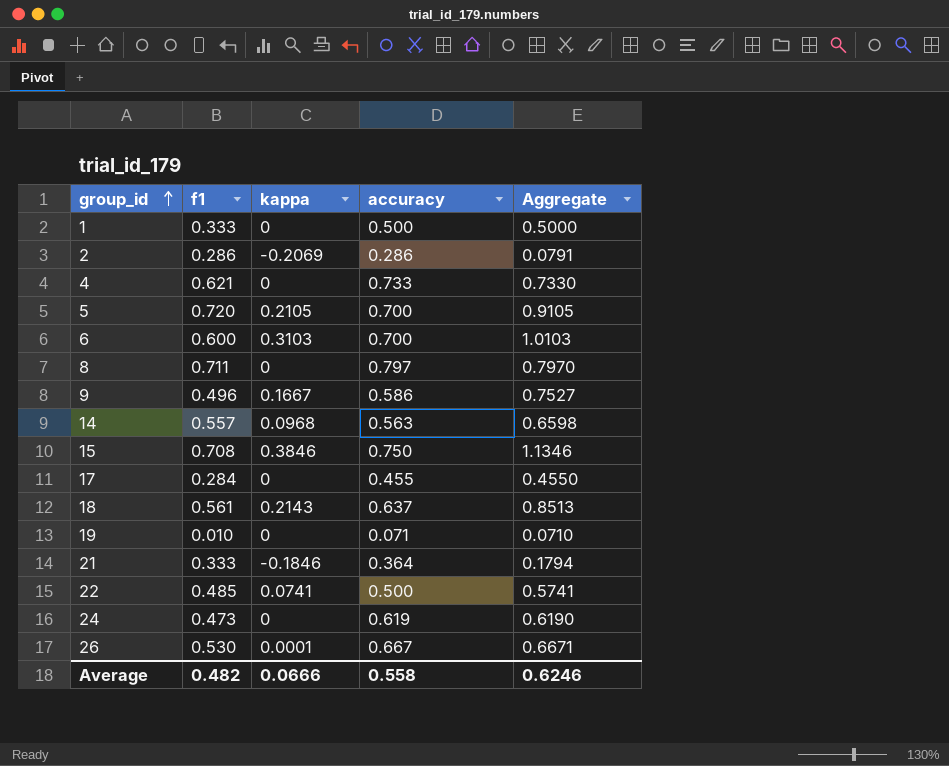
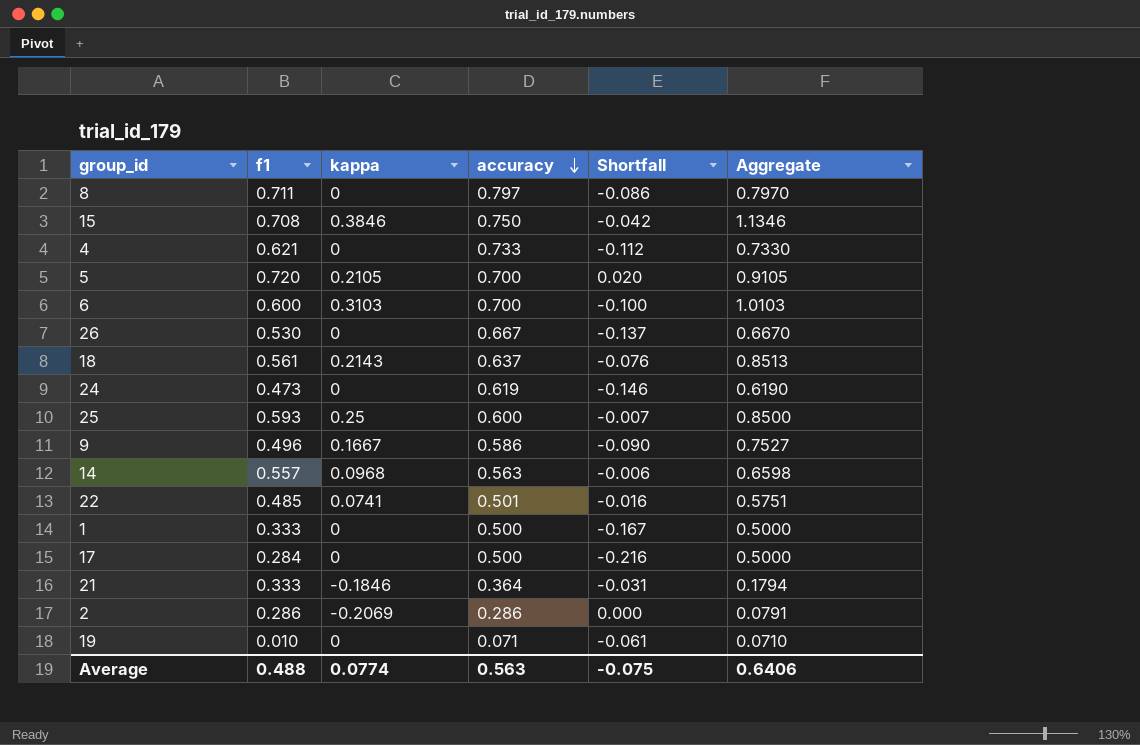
row order: group_id ascending -> accuracy descending
column Shortfall | formula: none -> [f1] - [accuracy]
26 | kappa: 0.0001 -> 0
26 | Aggregate: 0.6671 -> 0.6670
row 25: none -> 0.593 | 0.25 | 0.600 | -0.007 | 0.8500
22 | accuracy: 0.500 -> 0.501
22 | Aggregate: 0.5741 -> 0.5751
17 | accuracy: 0.455 -> 0.500
17 | Aggregate: 0.4550 -> 0.5000
Average | f1: 0.482 -> 0.488
Average | kappa: 0.0666 -> 0.0774
Average | accuracy: 0.558 -> 0.563
Average | Aggregate: 0.6246 -> 0.6406

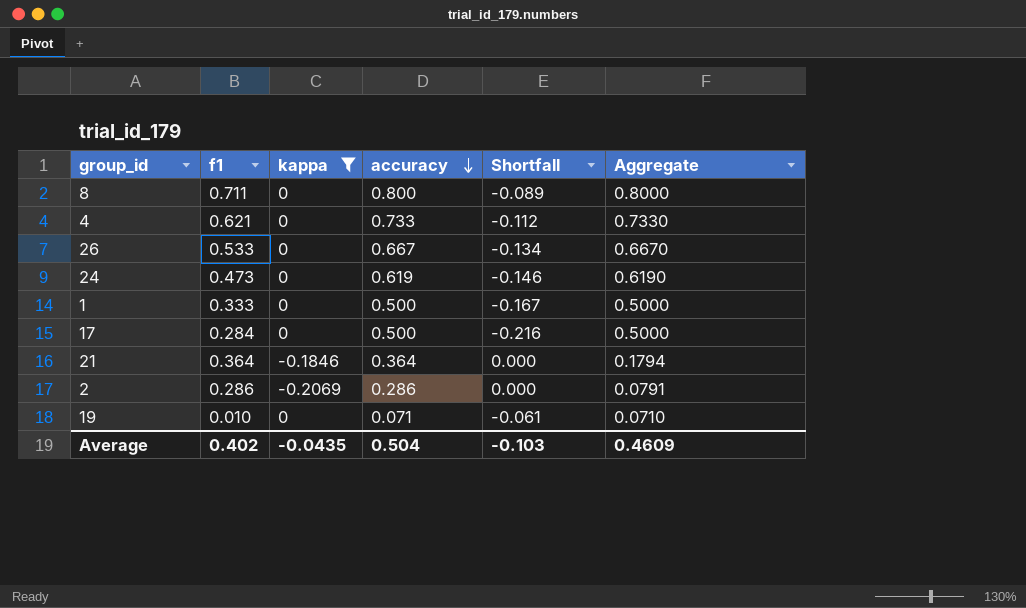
filter: none -> kappa <= 0
8 | accuracy: 0.797 -> 0.800
8 | Shortfall: -0.086 -> -0.089
8 | Aggregate: 0.7970 -> 0.8000
26 | f1: 0.530 -> 0.533
26 | Shortfall: -0.137 -> -0.134
21 | f1: 0.333 -> 0.364
21 | Shortfall: -0.031 -> 0.000
Average | f1: 0.488 -> 0.402
Average | kappa: 0.0774 -> -0.0435
Average | accuracy: 0.563 -> 0.504
Average | Shortfall: -0.075 -> -0.103
Average | Aggregate: 0.6406 -> 0.4609

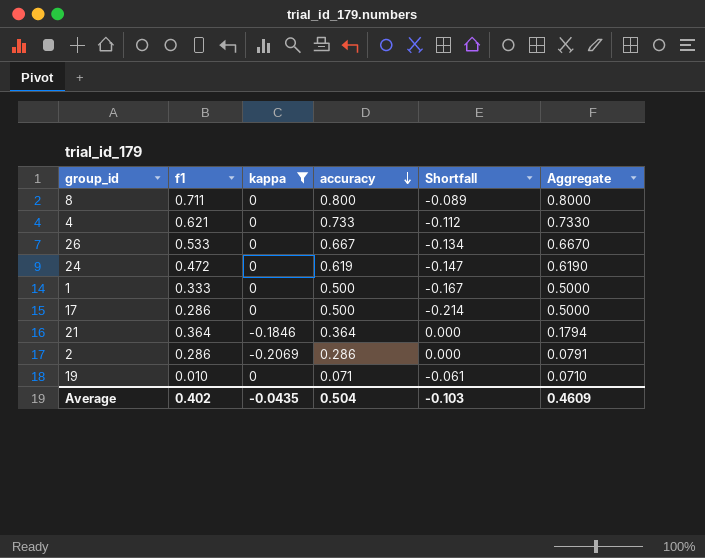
24 | f1: 0.473 -> 0.472
24 | Shortfall: -0.146 -> -0.147
17 | f1: 0.284 -> 0.286
17 | Shortfall: -0.216 -> -0.214

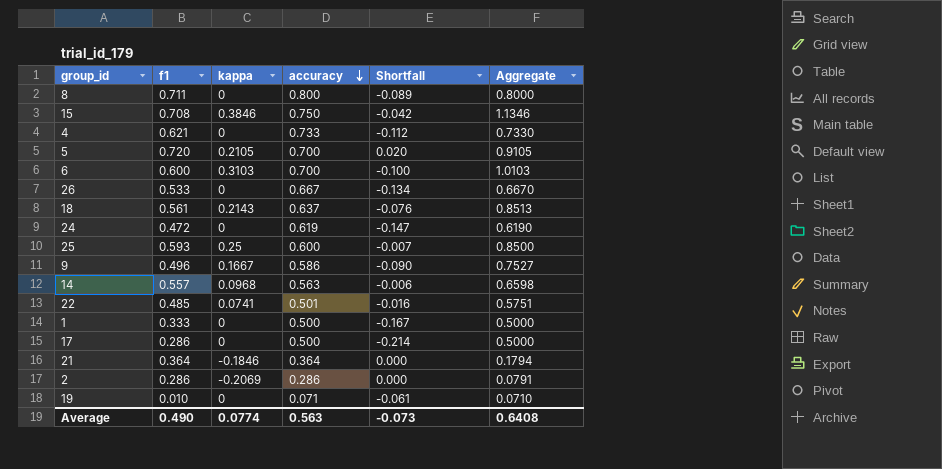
filter: kappa <= 0 -> none
Average | f1: 0.402 -> 0.490
Average | kappa: -0.0435 -> 0.0774
Average | accuracy: 0.504 -> 0.563
Average | Shortfall: -0.103 -> -0.073
Average | Aggregate: 0.4609 -> 0.6408

